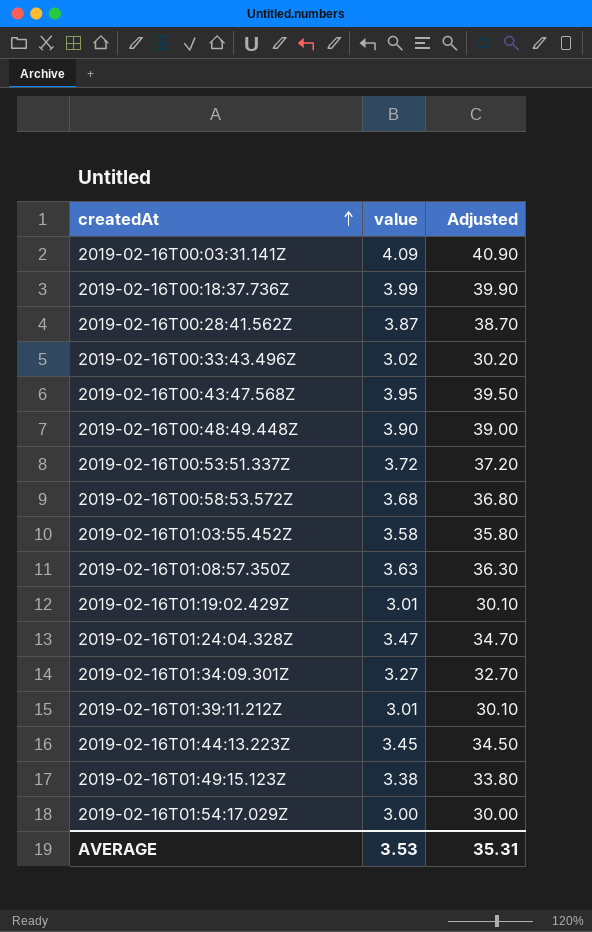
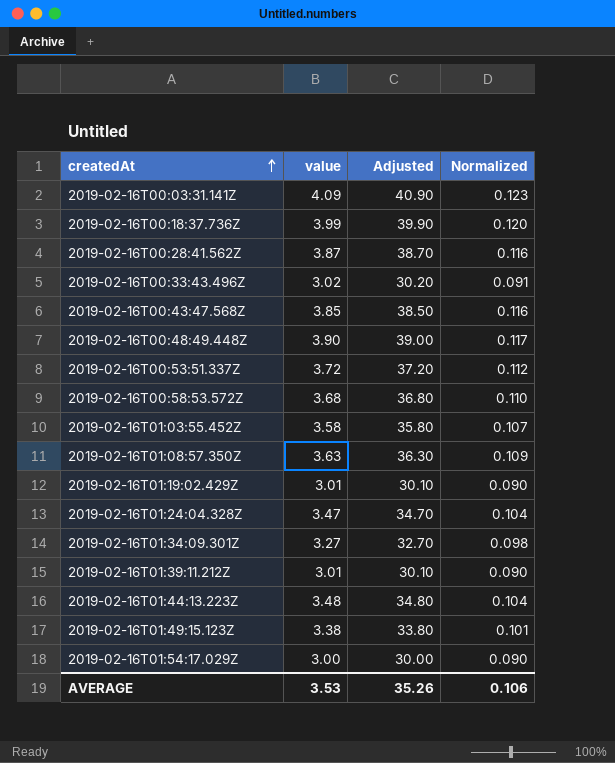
column Normalized | formula: none -> [value] * 0.03
2019-02-16T00:43:47.568Z | value: 3.95 -> 3.85
2019-02-16T00:43:47.568Z | Adjusted: 39.50 -> 38.50
2019-02-16T01:44:13.223Z | value: 3.45 -> 3.48
2019-02-16T01:44:13.223Z | Adjusted: 34.50 -> 34.80
AVERAGE | Adjusted: 35.31 -> 35.26

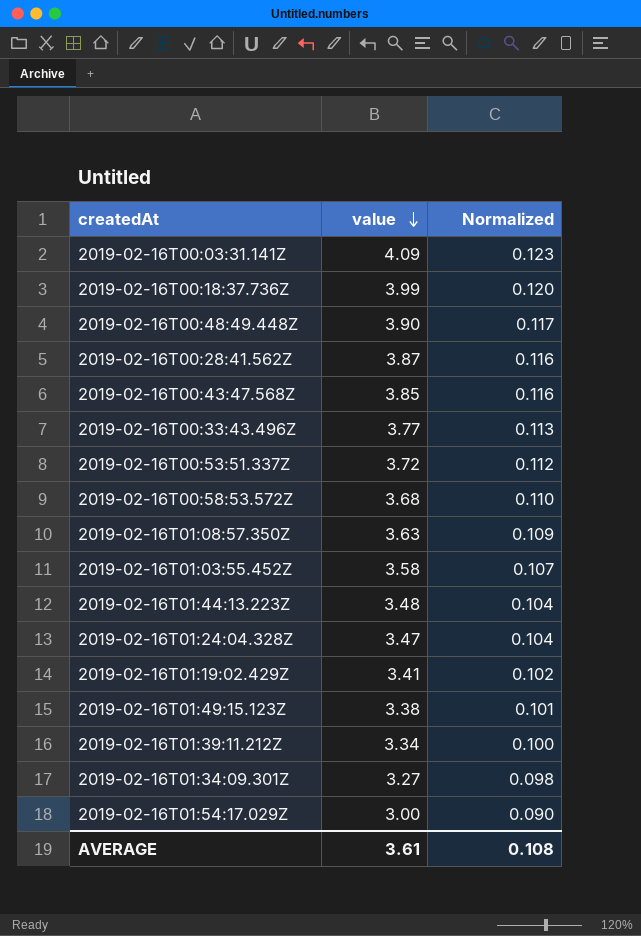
row order: createdAt ascending -> value descending
column Adjusted | formula: [value] * 10 -> none
2019-02-16T00:33:43.496Z | value: 3.02 -> 3.77
2019-02-16T00:33:43.496Z | Normalized: 0.091 -> 0.113
2019-02-16T01:19:02.429Z | value: 3.01 -> 3.41
2019-02-16T01:19:02.429Z | Normalized: 0.090 -> 0.102
2019-02-16T01:39:11.212Z | value: 3.01 -> 3.34
2019-02-16T01:39:11.212Z | Normalized: 0.090 -> 0.100
AVERAGE | value: 3.53 -> 3.61
AVERAGE | Normalized: 0.106 -> 0.108

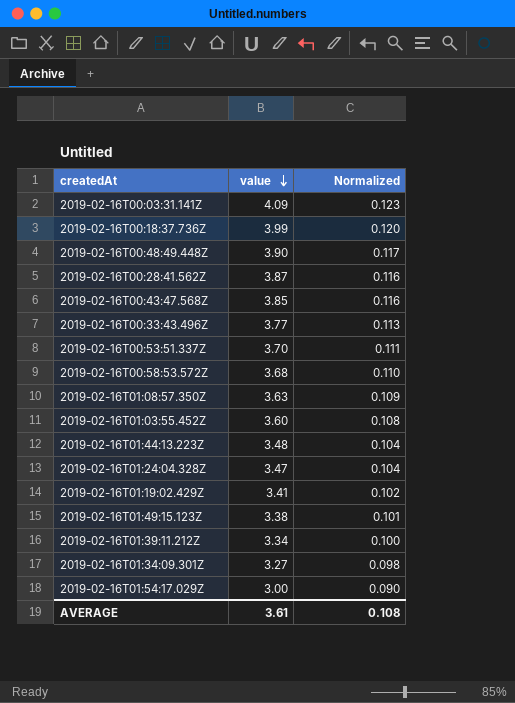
2019-02-16T00:53:51.337Z | value: 3.72 -> 3.70
2019-02-16T00:53:51.337Z | Normalized: 0.112 -> 0.111
2019-02-16T01:03:55.452Z | value: 3.58 -> 3.60
2019-02-16T01:03:55.452Z | Normalized: 0.107 -> 0.108

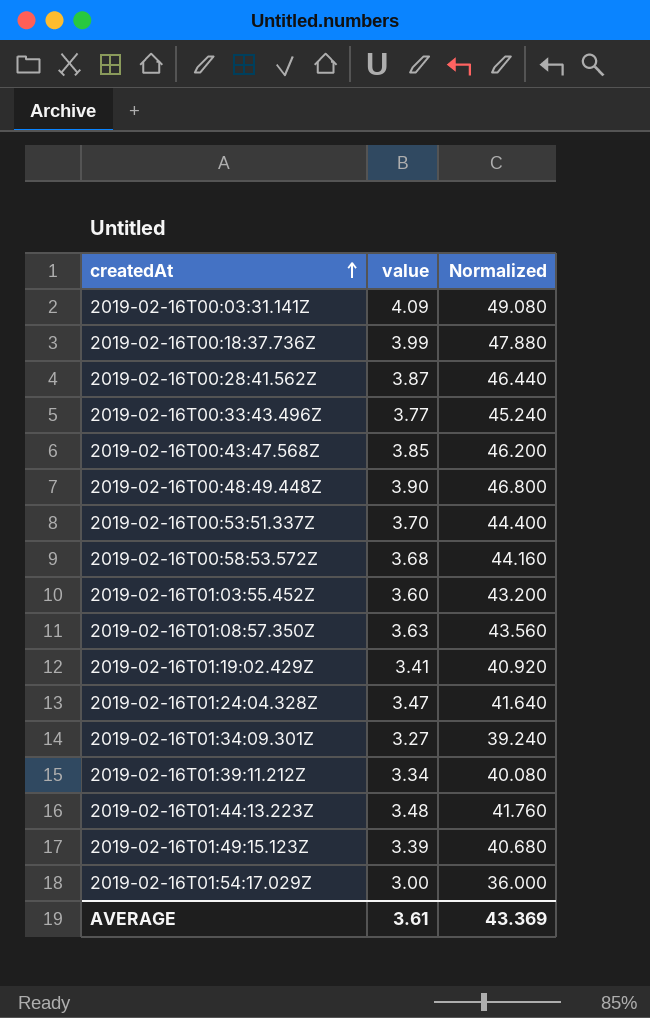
row order: value descending -> createdAt ascending
column Normalized | formula: [value] * 0.03 -> [value] * 12
2019-02-16T01:49:15.123Z | value: 3.38 -> 3.39
AVERAGE | Normalized: 0.108 -> 43.369

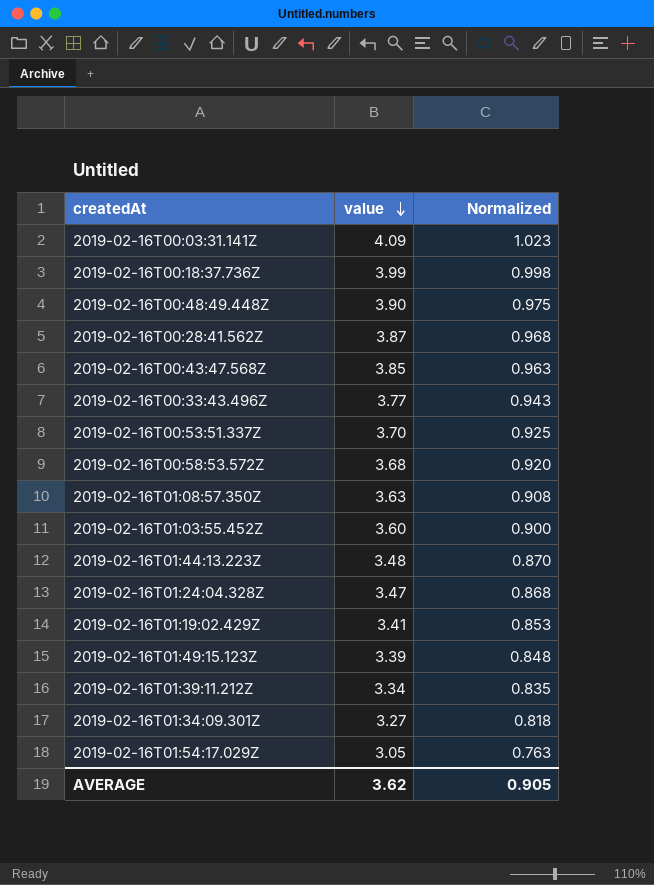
row order: createdAt ascending -> value descending
column Normalized | formula: [value] * 12 -> [value] * 0.25
2019-02-16T01:54:17.029Z | value: 3.00 -> 3.05
AVERAGE | value: 3.61 -> 3.62
AVERAGE | Normalized: 43.369 -> 0.905

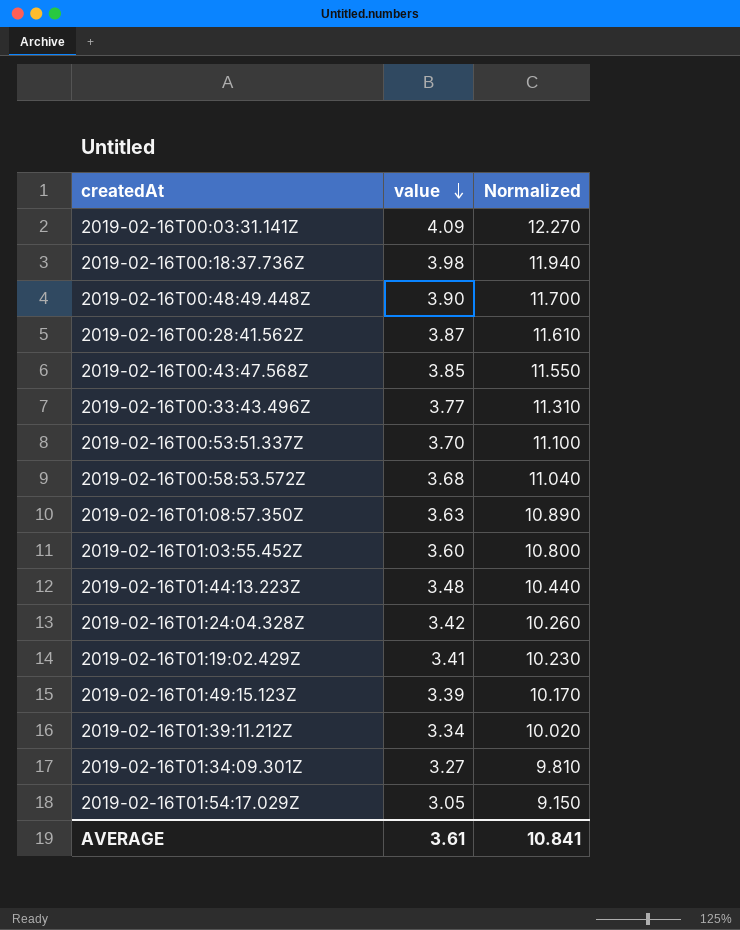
column Normalized | formula: [value] * 0.25 -> [value] * 3
2019-02-16T00:18:37.736Z | value: 3.99 -> 3.98
2019-02-16T01:24:04.328Z | value: 3.47 -> 3.42
AVERAGE | value: 3.62 -> 3.61
AVERAGE | Normalized: 0.905 -> 10.841

